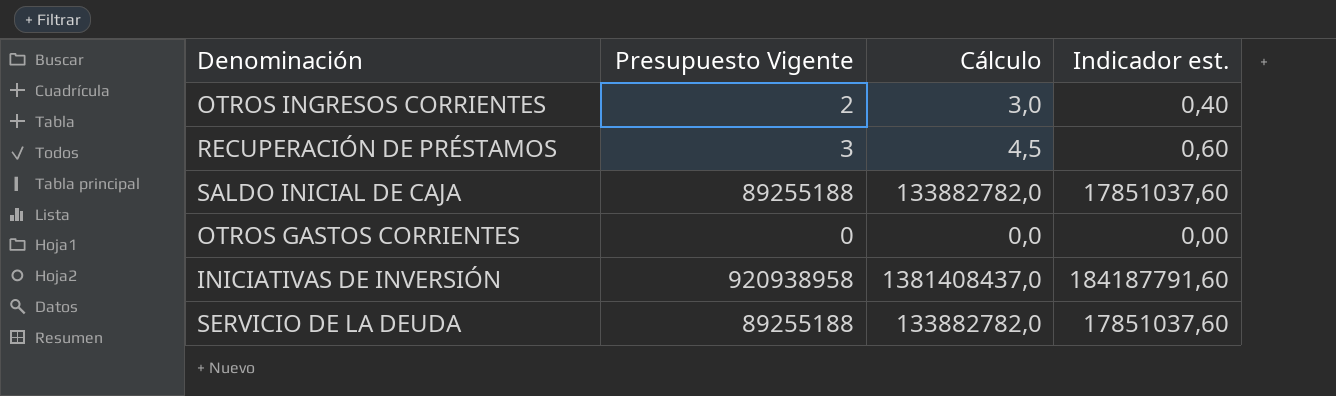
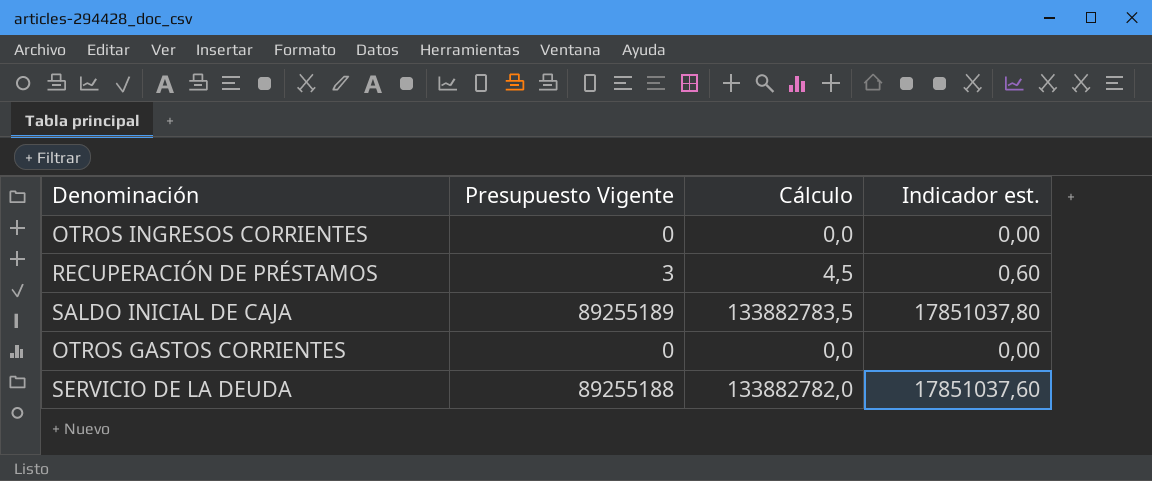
row INICIATIVAS DE INVERSIÓN: 920938958 | 1381408437,0 | 184187791,60 -> none
OTROS INGRESOS CORRIENTES | Presupuesto Vigente: 2 -> 0
OTROS INGRESOS CORRIENTES | Cálculo: 3,0 -> 0,0
OTROS INGRESOS CORRIENTES | Indicador est.: 0,40 -> 0,00
SALDO INICIAL DE CAJA | Presupuesto Vigente: 89255188 -> 89255189
SALDO INICIAL DE CAJA | Cálculo: 133882782,0 -> 133882783,5
SALDO INICIAL DE CAJA | Indicador est.: 17851037,60 -> 17851037,80

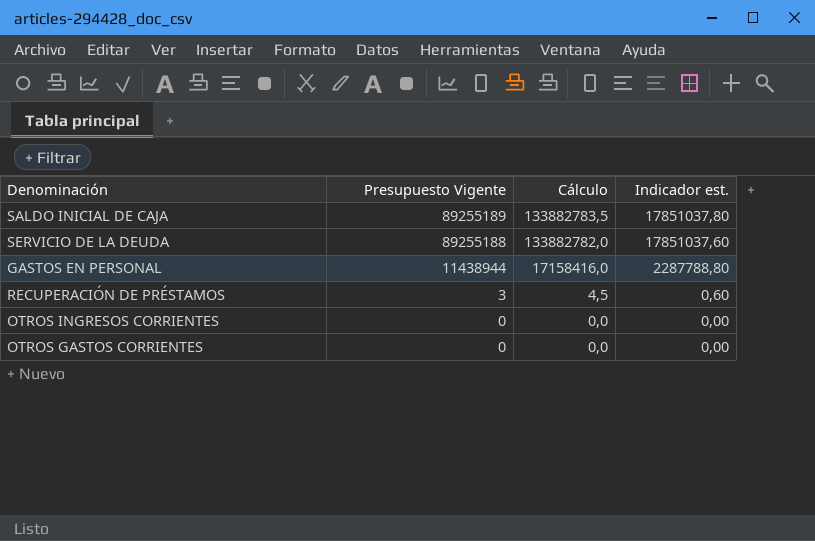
row order: none -> Presupuesto Vigente descending
row GASTOS EN PERSONAL: none -> 11438944 | 17158416,0 | 2287788,80

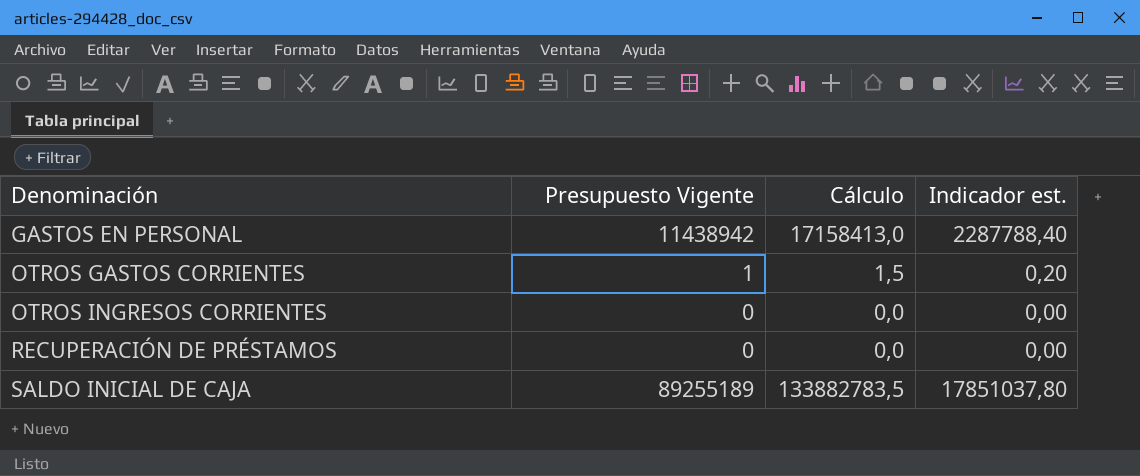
row order: Presupuesto Vigente descending -> Denominación ascending
row SERVICIO DE LA DEUDA: 89255188 | 133882782,0 | 17851037,60 -> none
GASTOS EN PERSONAL | Presupuesto Vigente: 11438944 -> 11438942
GASTOS EN PERSONAL | Cálculo: 17158416,0 -> 17158413,0
GASTOS EN PERSONAL | Indicador est.: 2287788,80 -> 2287788,40
OTROS GASTOS CORRIENTES | Presupuesto Vigente: 0 -> 1
OTROS GASTOS CORRIENTES | Cálculo: 0,0 -> 1,5
OTROS GASTOS CORRIENTES | Indicador est.: 0,00 -> 0,20
RECUPERACIÓN DE PRÉSTAMOS | Presupuesto Vigente: 3 -> 0
RECUPERACIÓN DE PRÉSTAMOS | Cálculo: 4,5 -> 0,0
RECUPERACIÓN DE PRÉSTAMOS | Indicador est.: 0,60 -> 0,00

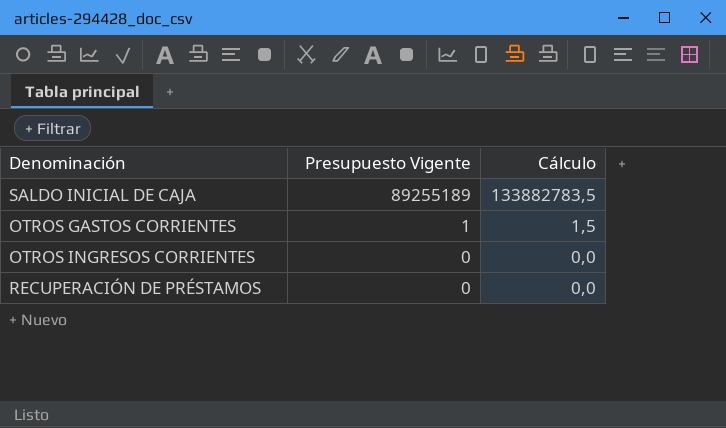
row order: Denominación ascending -> Presupuesto Vigente descending
column Indicador est. | formula: [Presupuesto Vigente] * 0,2 -> none
row GASTOS EN PERSONAL: 11438942 | 17158413,0 | 2287788,40 -> none

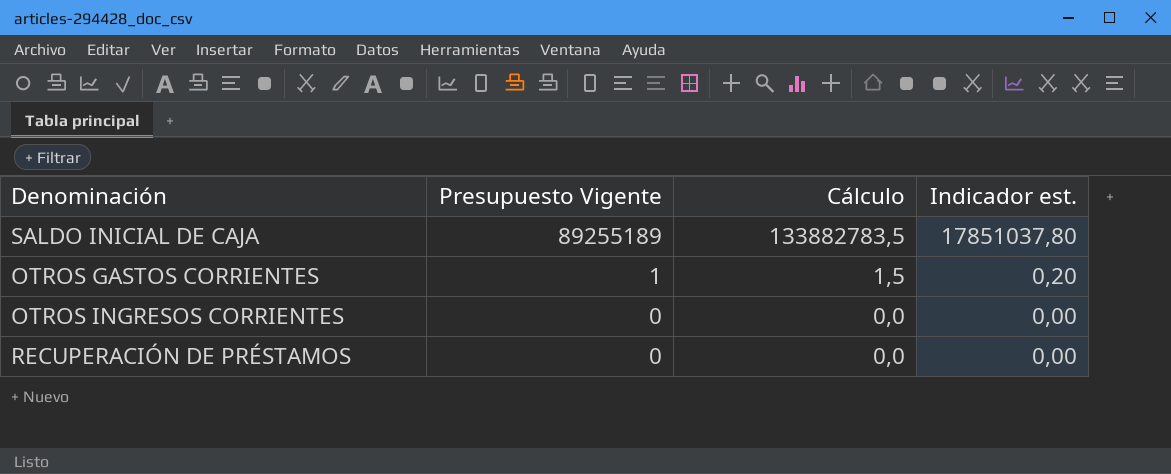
column Indicador est. | formula: none -> [Presupuesto Vigente] * 0,2

